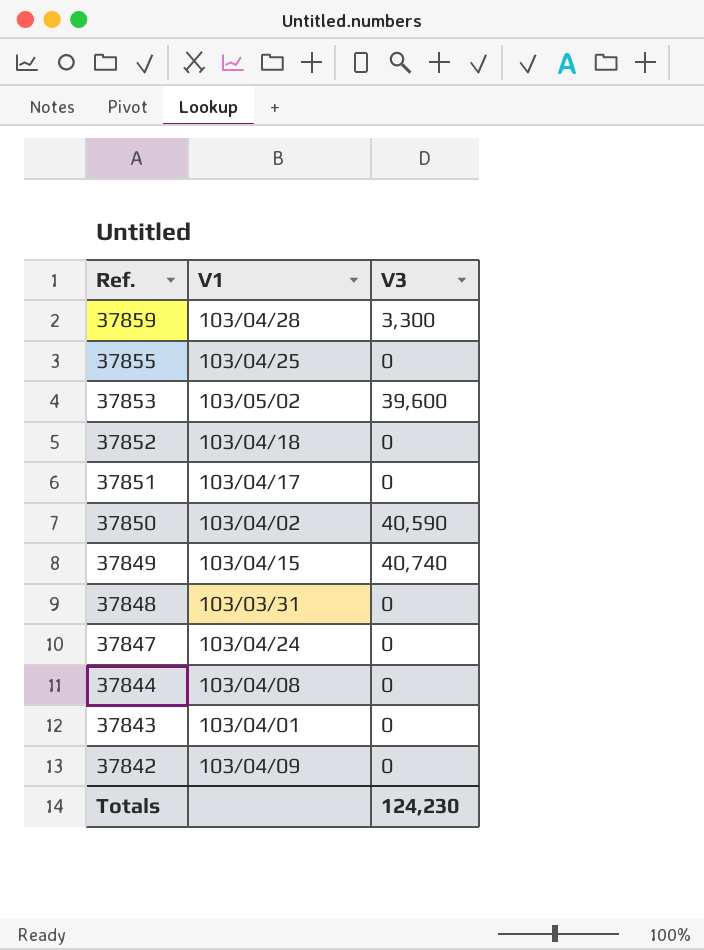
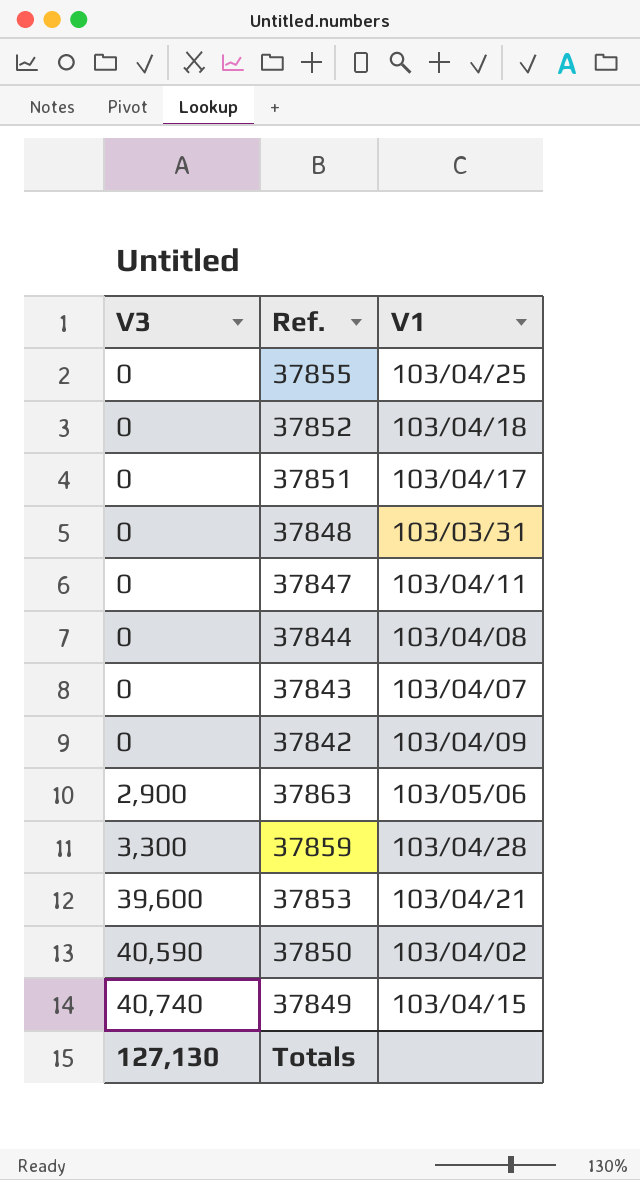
row order: Ref. descending -> V3 ascending
column V3 | position: 3 -> 1
37847 | V1: 103/04/24 -> 103/04/11
37843 | V1: 103/04/01 -> 103/04/07
row 37863: none -> 2,900 | 103/05/06
37853 | V1: 103/05/02 -> 103/04/21
Totals | V3: 124,230 -> 127,130

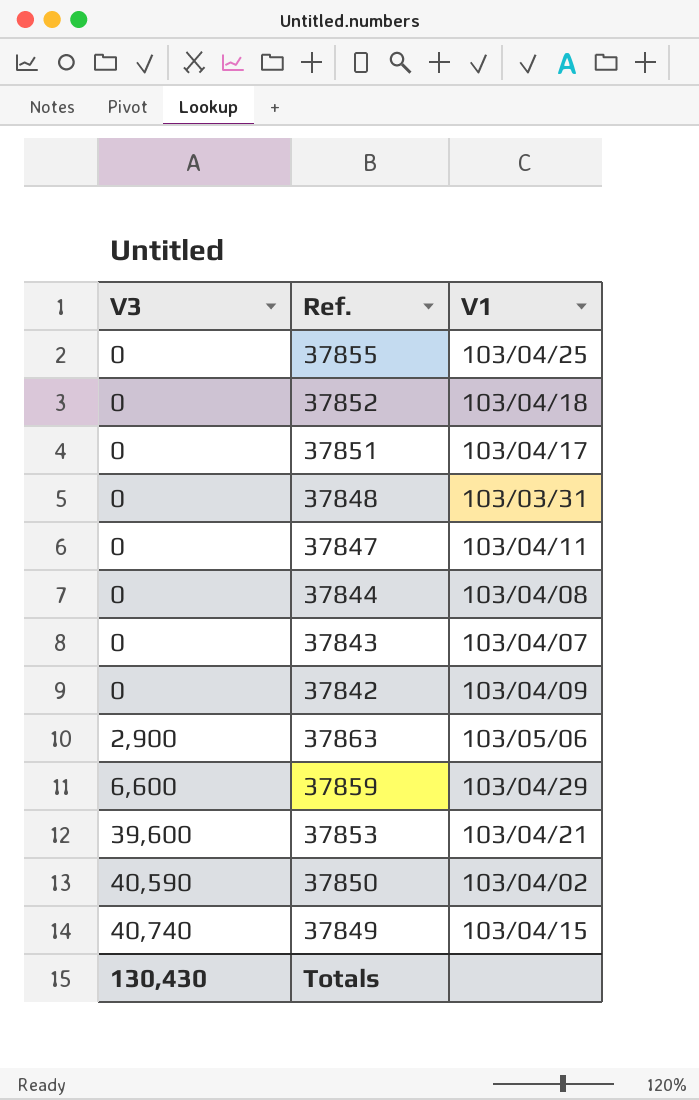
37859 | V3: 3,300 -> 6,600
37859 | V1: 103/04/28 -> 103/04/29
Totals | V3: 127,130 -> 130,430

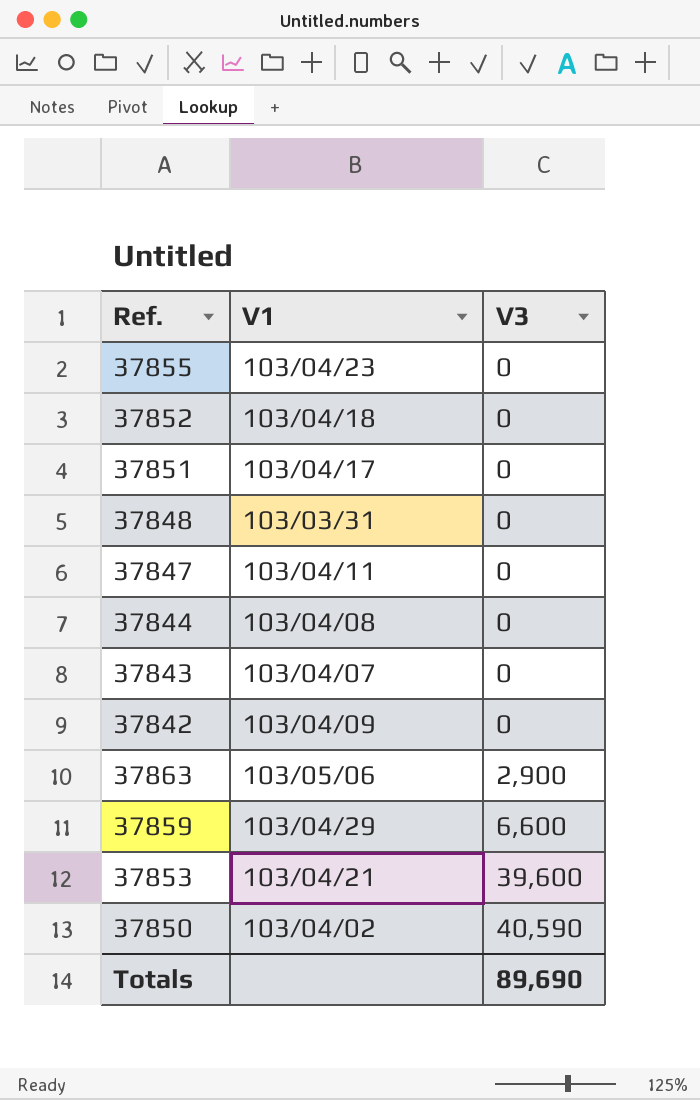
column V3 | position: 1 -> 3
row 37849: 40,740 | 103/04/15 -> none
37855 | V1: 103/04/25 -> 103/04/23
Totals | V3: 130,430 -> 89,690

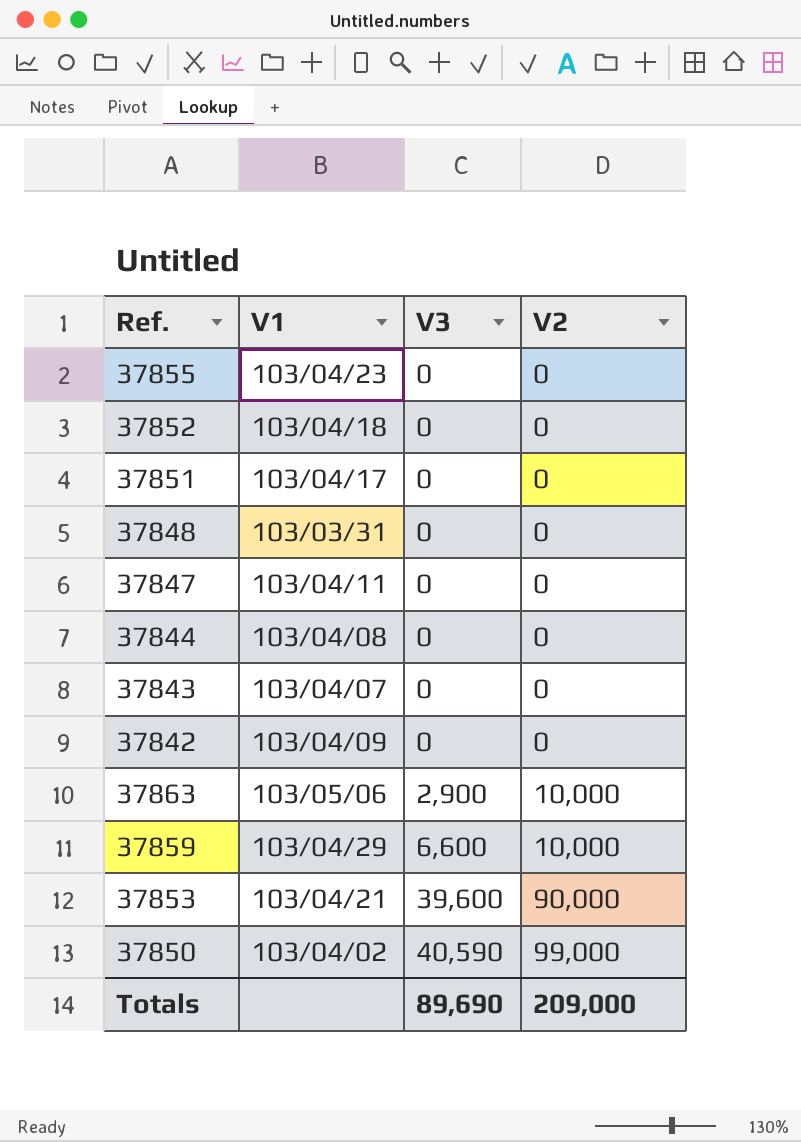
column V2 | position: none -> 4

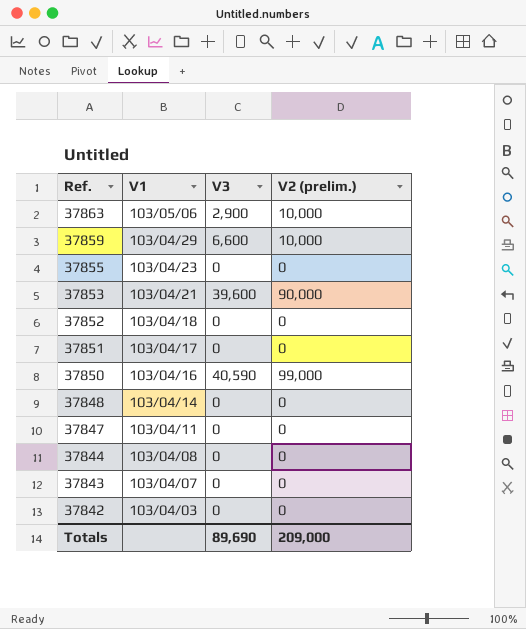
row order: V3 ascending -> Ref. descending
column name: V2 -> V2 (prelim.)
37850 | V1: 103/04/02 -> 103/04/16
37848 | V1: 103/03/31 -> 103/04/14
37842 | V1: 103/04/09 -> 103/04/03

